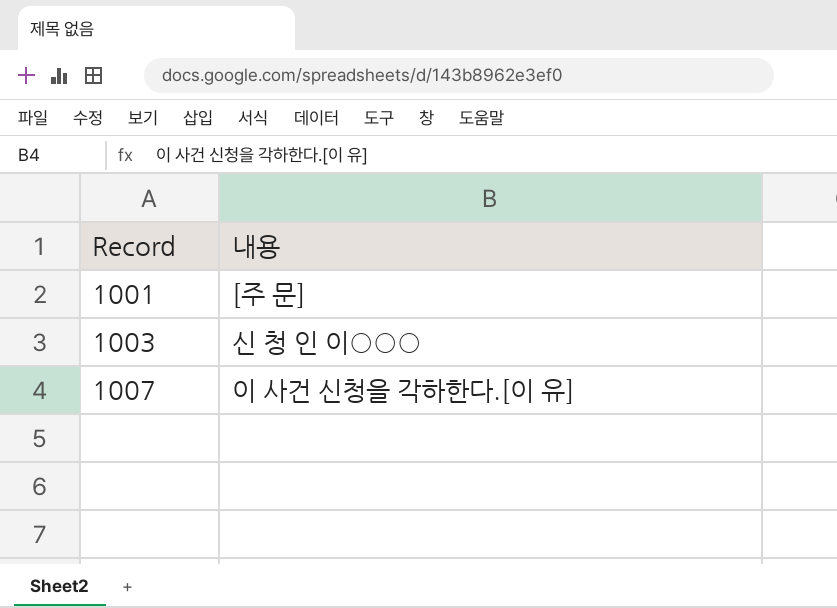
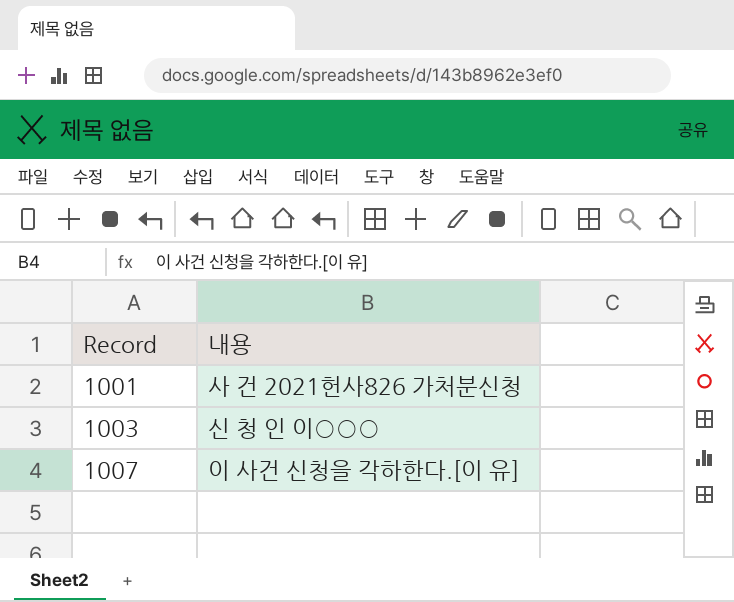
1001 | 내용: [주 문] -> 사 건 2021헌사826 가처분신청

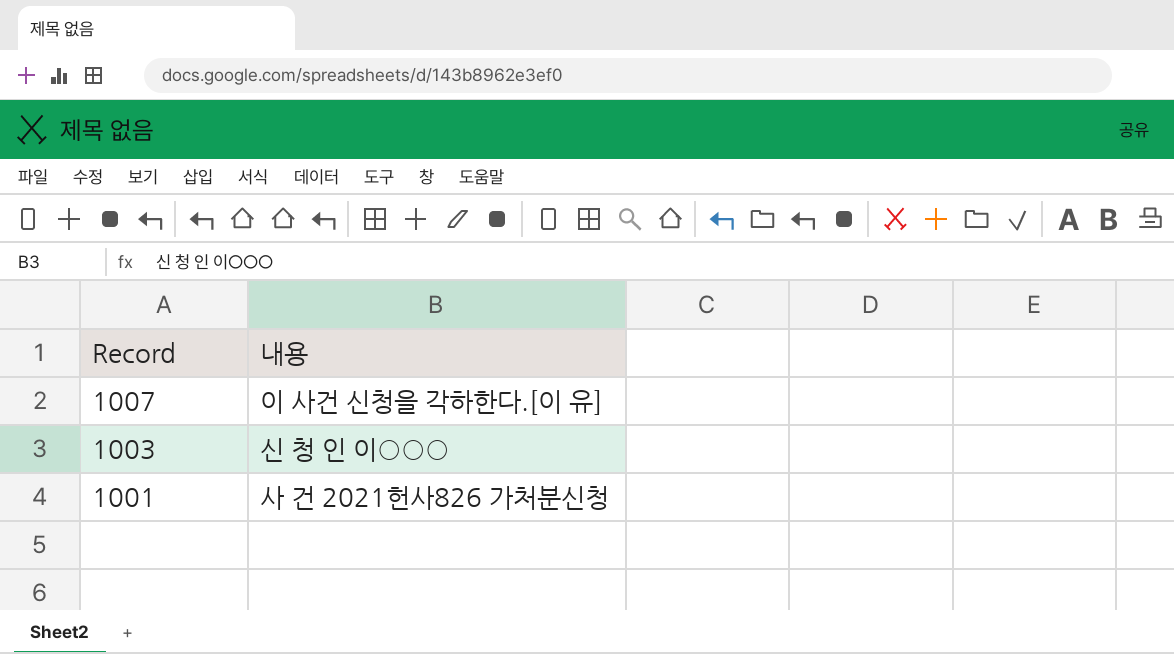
row order: Record ascending -> Record descending

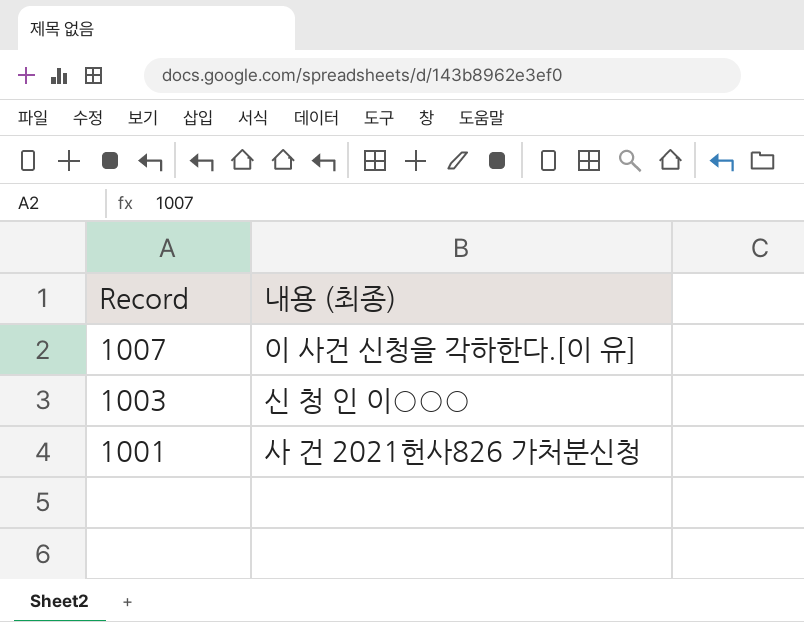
column name: 내용 -> 내용 (최종)

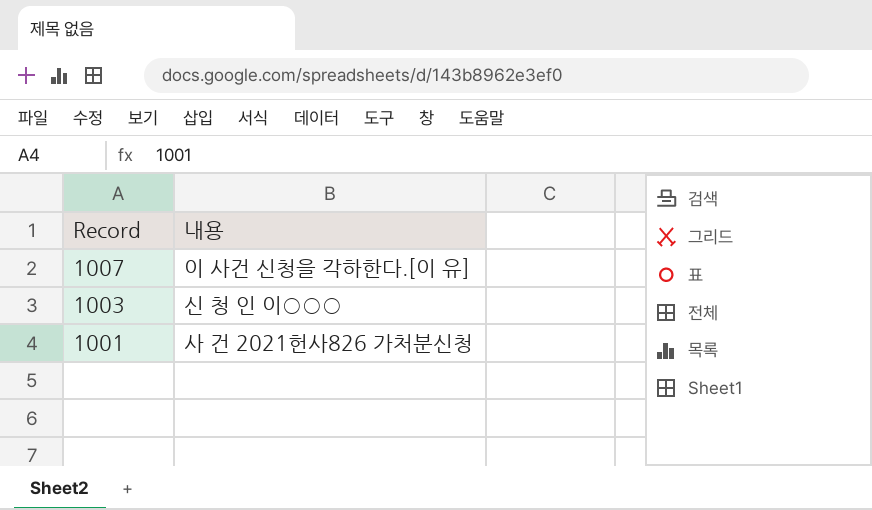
column name: 내용 (최종) -> 내용

